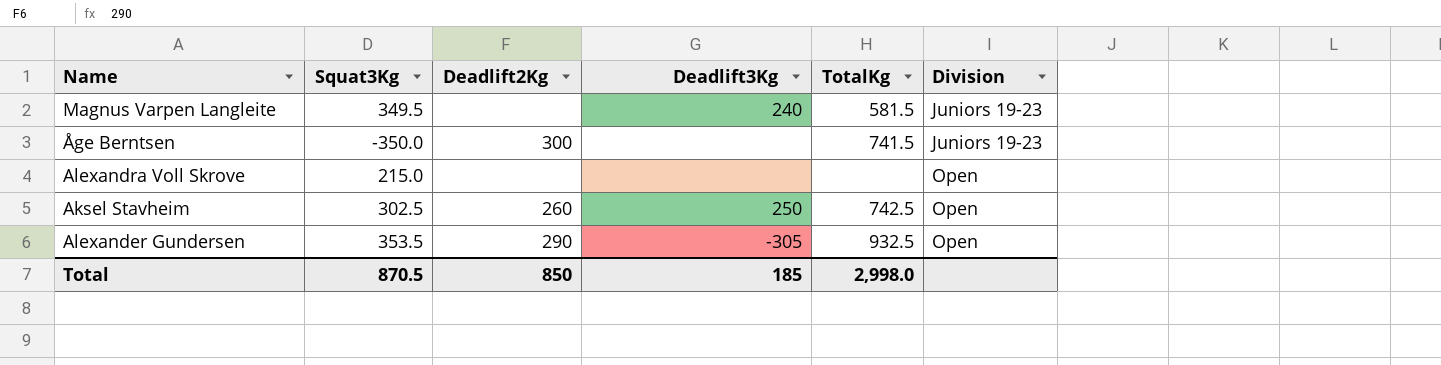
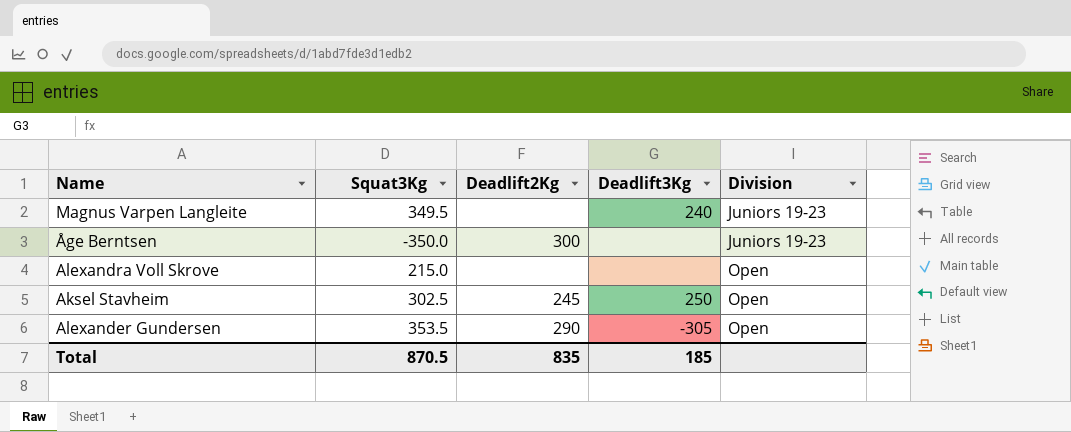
column TotalKg | position: 5 -> none
Aksel Stavheim | Deadlift2Kg: 260 -> 245
Total | Deadlift2Kg: 850 -> 835

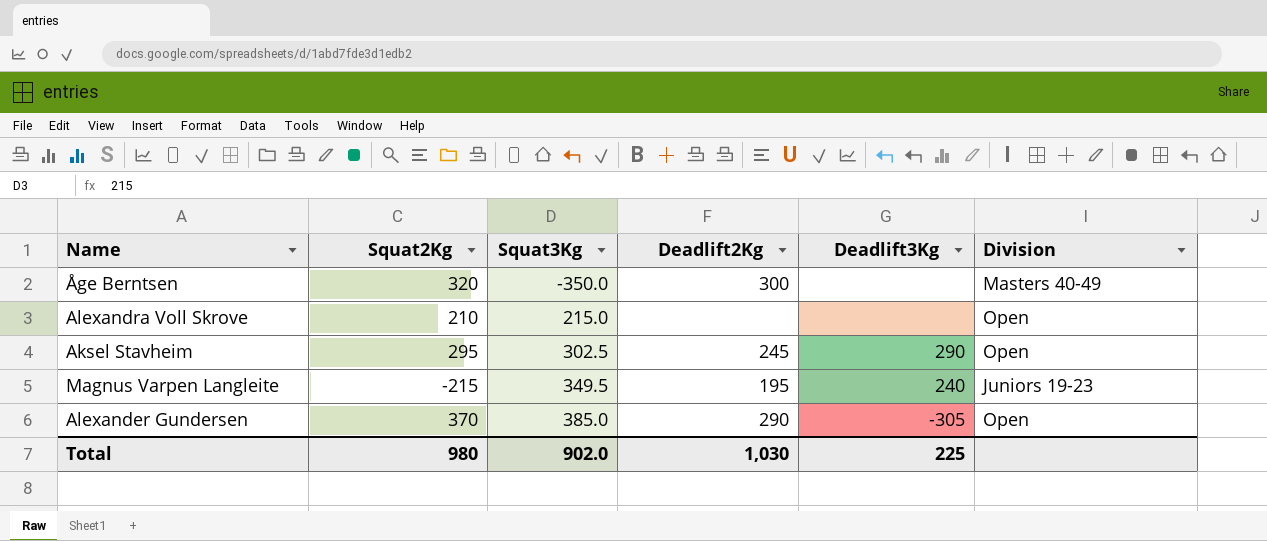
row order: Division ascending -> Squat3Kg ascending
column Squat2Kg | position: none -> 2
Åge Berntsen | Division: Juniors 19-23 -> Masters 40-49
Aksel Stavheim | Deadlift3Kg: 250 -> 290
Magnus Varpen Langleite | Deadlift2Kg: none -> 195
Alexander Gundersen | Squat3Kg: 353.5 -> 385.0
Total | Squat3Kg: 870.5 -> 902.0
Total | Deadlift2Kg: 835 -> 1,030
Total | Deadlift3Kg: 185 -> 225

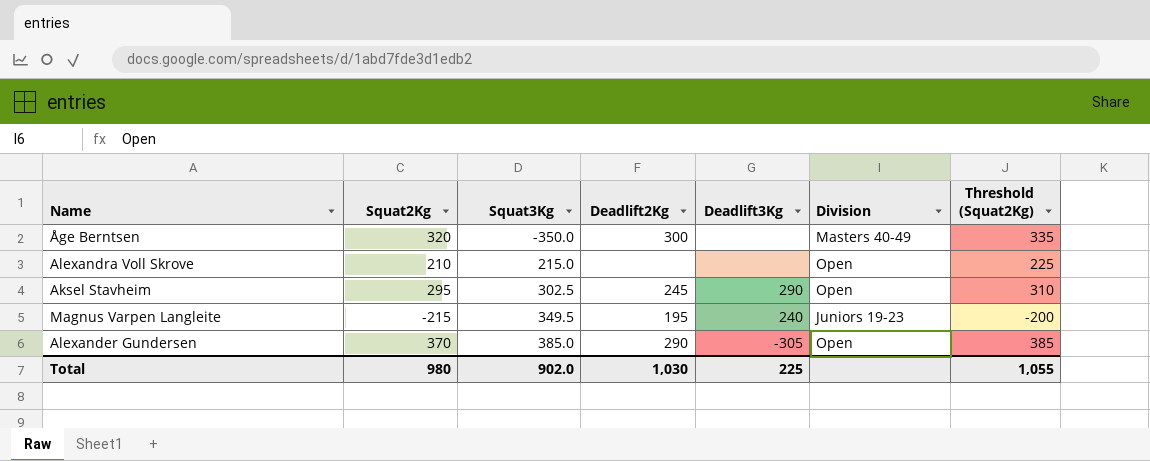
column Threshold (Squat2Kg) | formula: none -> [Squat2Kg] + 15

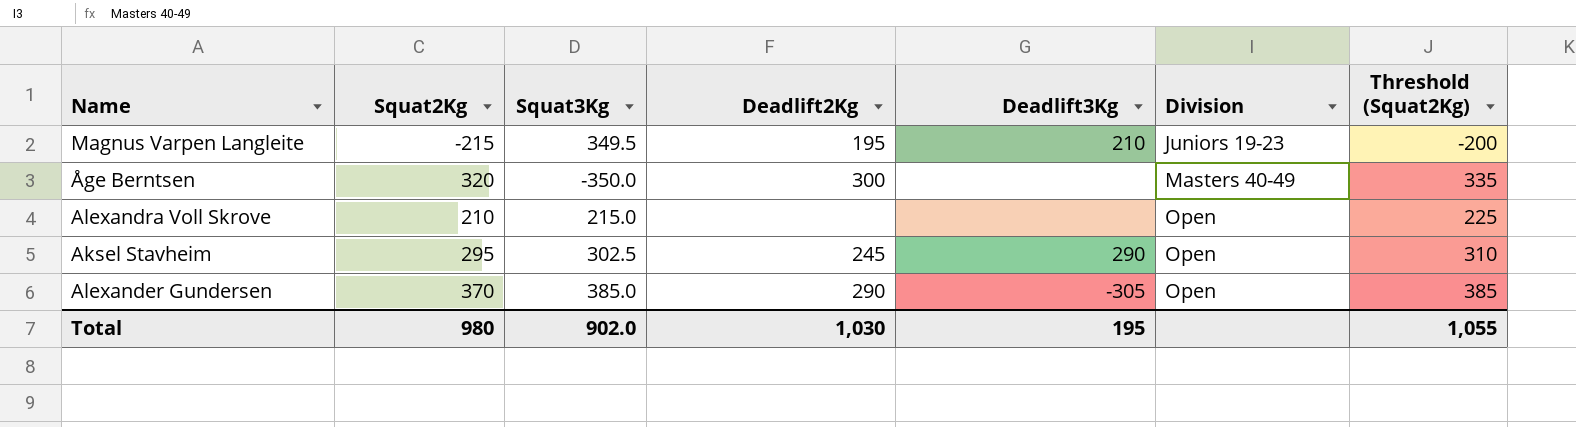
row order: Squat3Kg ascending -> Division ascending
Magnus Varpen Langleite | Deadlift3Kg: 240 -> 210
Total | Deadlift3Kg: 225 -> 195

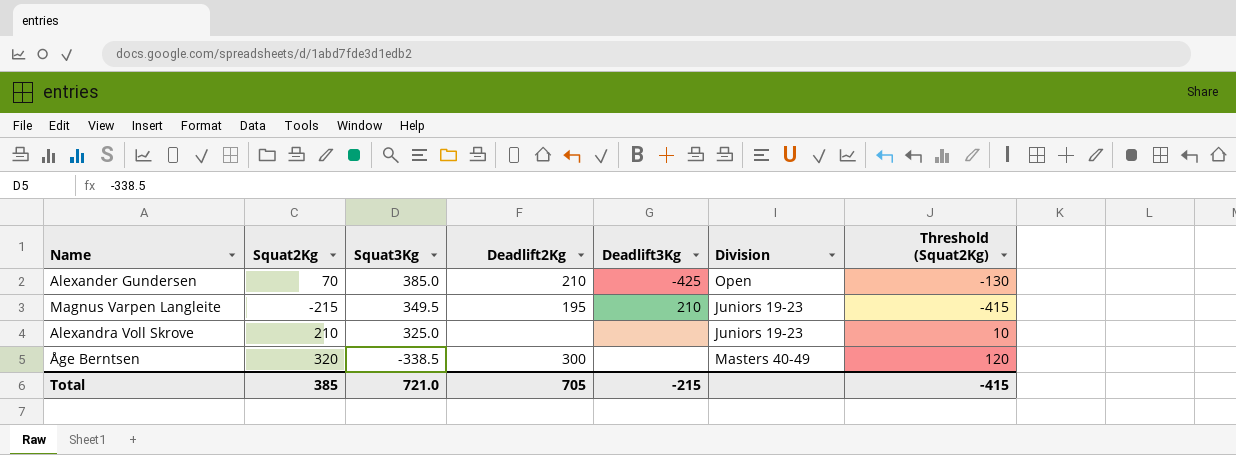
row order: Division ascending -> Squat3Kg descending
column Threshold (Squat2Kg) | formula: [Squat2Kg] + 15 -> [Squat2Kg] - 200
row Aksel Stavheim: 295 | 302.5 | 245 | 290 | Open | 310 -> none
Alexander Gundersen | Squat2Kg: 370 -> 70
Alexander Gundersen | Deadlift2Kg: 290 -> 210
Alexander Gundersen | Deadlift3Kg: -305 -> -425
Alexandra Voll Skrove | Squat3Kg: 215.0 -> 325.0
Alexandra Voll Skrove | Division: Open -> Juniors 19-23
Åge Berntsen | Squat3Kg: -350.0 -> -338.5
Total | Squat2Kg: 980 -> 385
Total | Squat3Kg: 902.0 -> 721.0
Total | Deadlift2Kg: 1,030 -> 705
Total | Deadlift3Kg: 195 -> -215
Total | Threshold (Squat2Kg): 1,055 -> -415

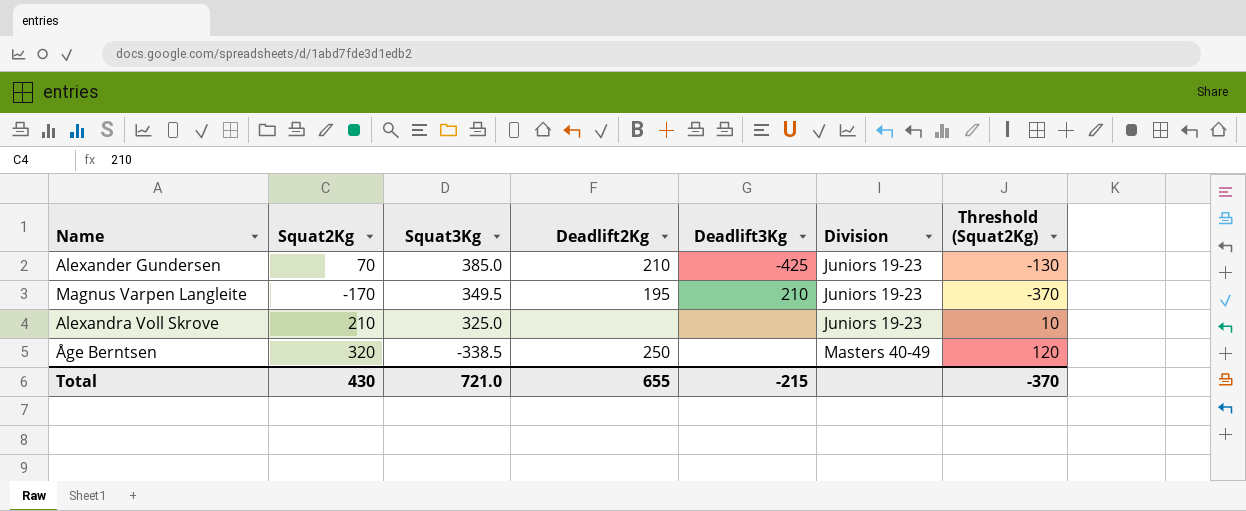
Alexander Gundersen | Division: Open -> Juniors 19-23
Magnus Varpen Langleite | Squat2Kg: -215 -> -170
Magnus Varpen Langleite | Threshold (Squat2Kg): -415 -> -370
Åge Berntsen | Deadlift2Kg: 300 -> 250
Total | Squat2Kg: 385 -> 430
Total | Deadlift2Kg: 705 -> 655
Total | Threshold (Squat2Kg): -415 -> -370

